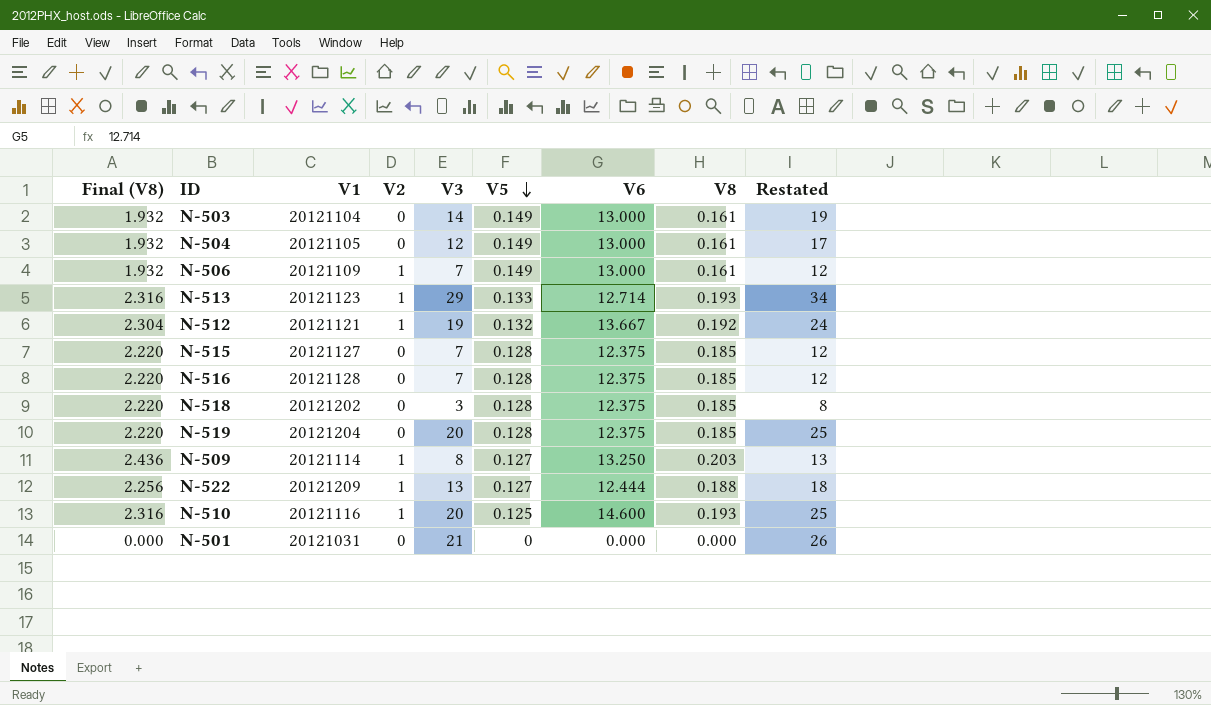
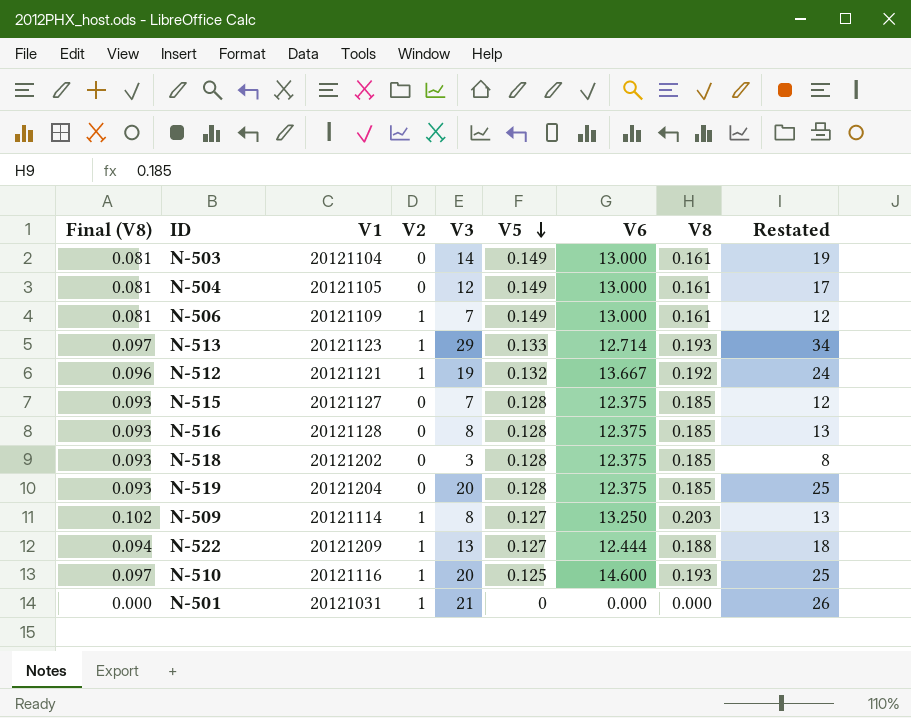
column Final (V8) | formula: [V8] * 12 -> [V8] * 0.5
N-516 | V3: 7 -> 8
N-516 | Restated: 12 -> 13
N-501 | V2: 0 -> 1

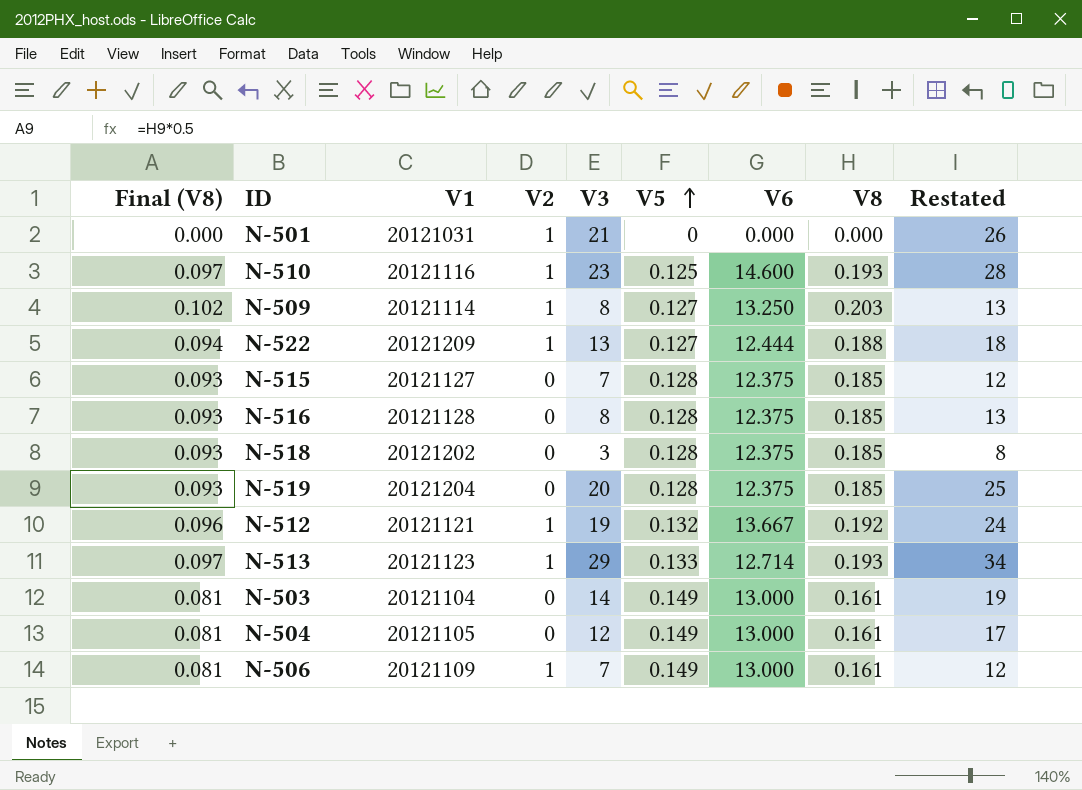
row order: V5 descending -> V5 ascending
N-510 | V3: 20 -> 23
N-510 | Restated: 25 -> 28

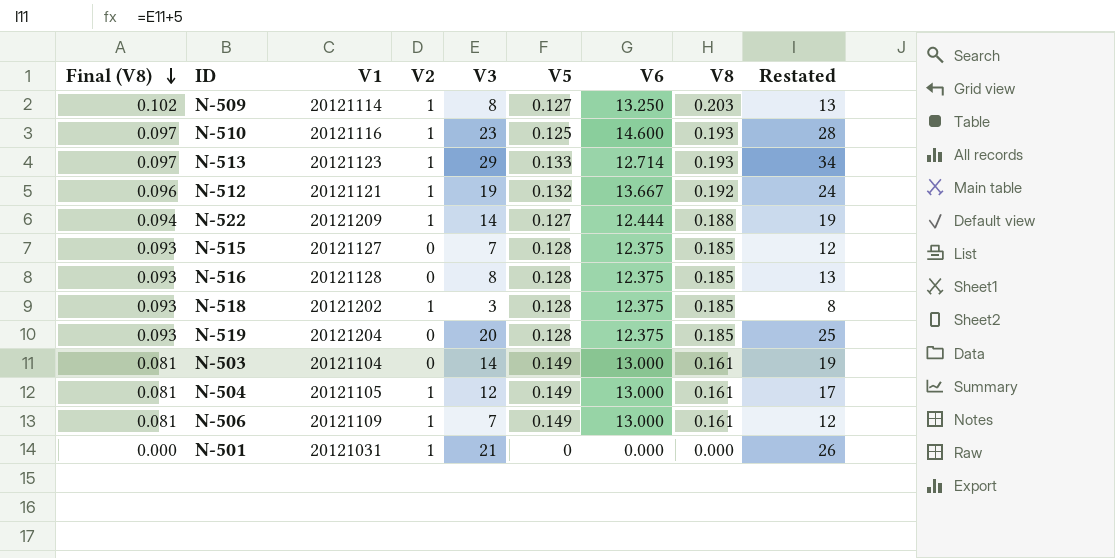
row order: V5 ascending -> Final (V8) descending
N-522 | V3: 13 -> 14
N-522 | Restated: 18 -> 19
N-518 | V2: 0 -> 1
N-504 | V2: 0 -> 1

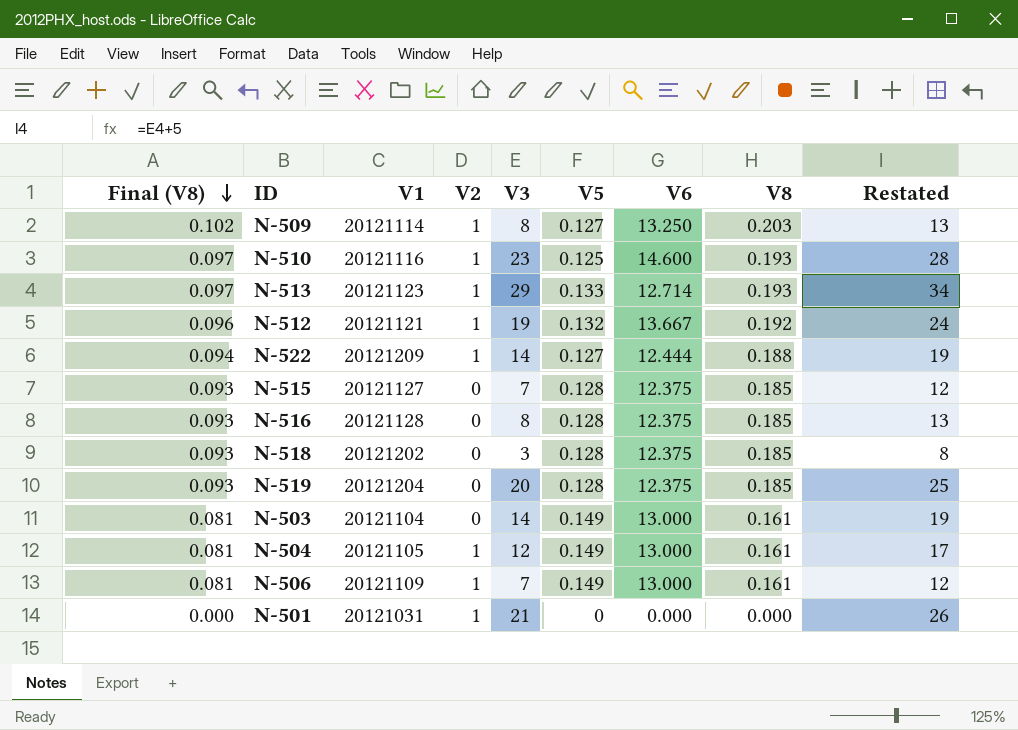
N-518 | V2: 1 -> 0

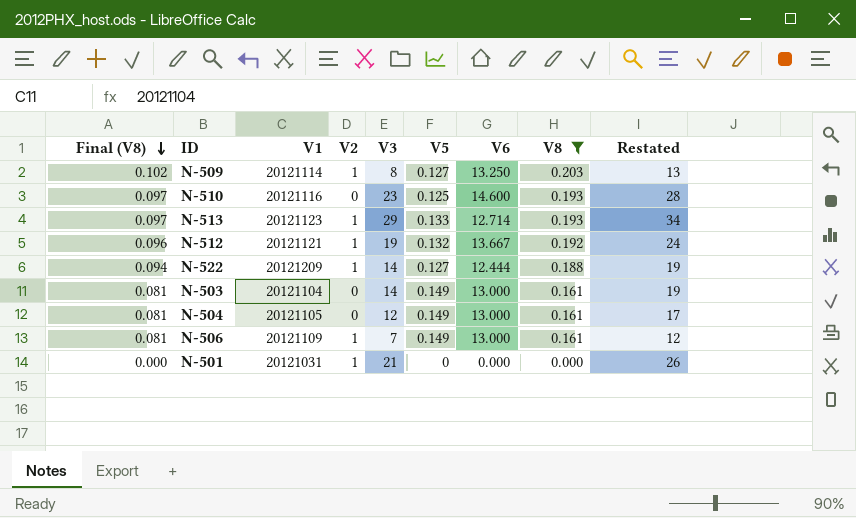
filter: none -> V8 != 0.185
N-510 | V2: 1 -> 0
N-504 | V2: 1 -> 0

